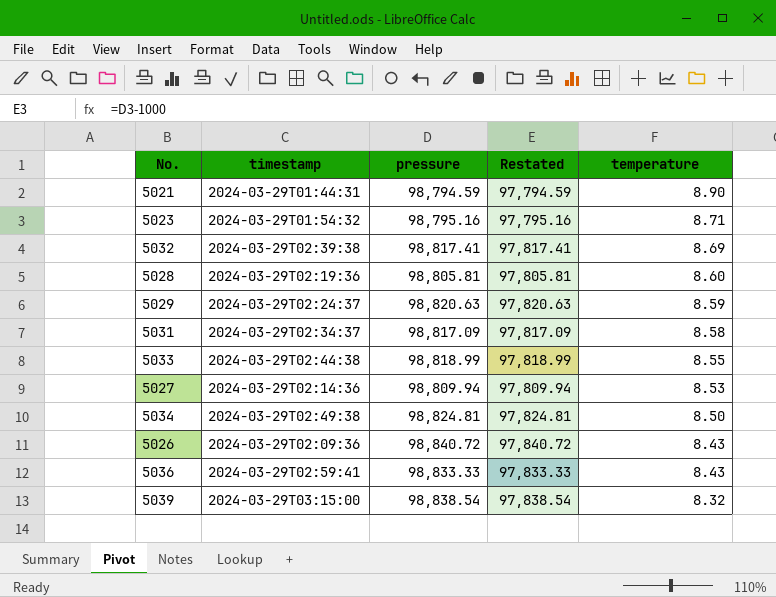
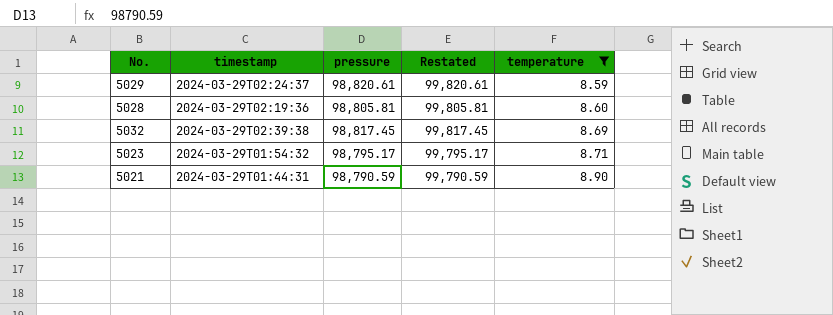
filter: none -> temperature >= 8.59
row order: temperature descending -> temperature ascending
column Restated | formula: [pressure] - 1000 -> [pressure] + 1000
5029 | pressure: 98,820.63 -> 98,820.61
5032 | pressure: 98,817.41 -> 98,817.45
5023 | pressure: 98,795.16 -> 98,795.17
5021 | pressure: 98,794.59 -> 98,790.59

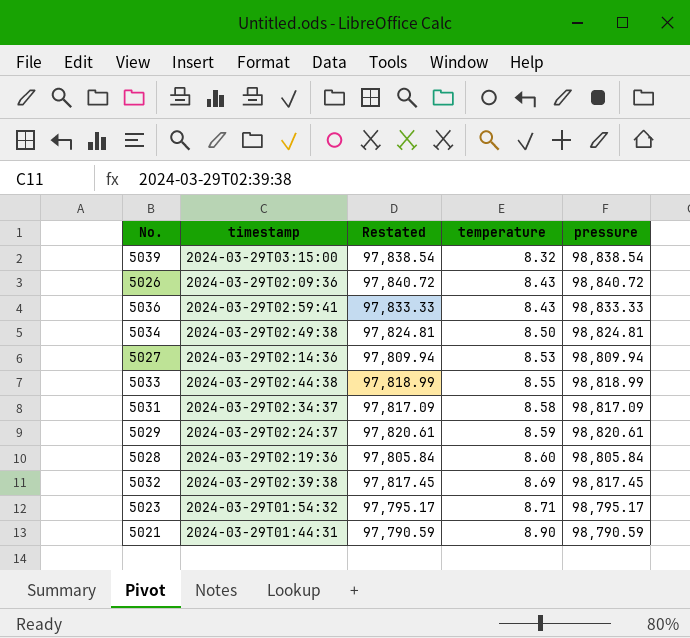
filter: temperature >= 8.59 -> none
column Restated | formula: [pressure] + 1000 -> [pressure] - 1000
column pressure | position: 3 -> 5
5028 | pressure: 98,805.81 -> 98,805.84

